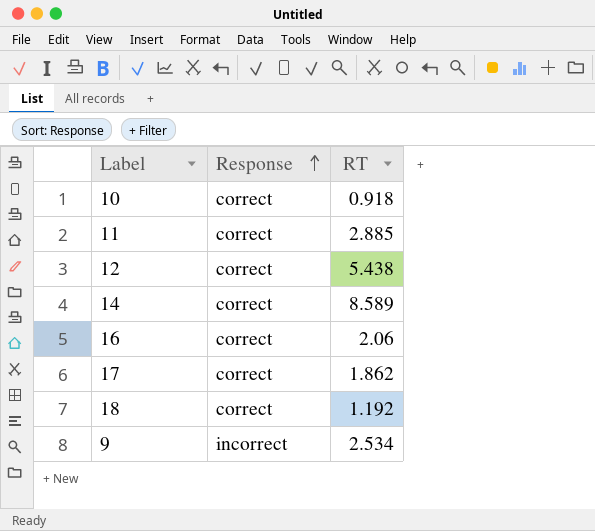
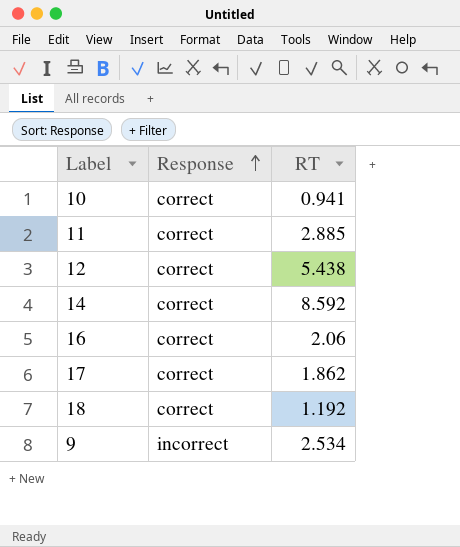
10 | RT: 0.918 -> 0.941
14 | RT: 8.589 -> 8.592

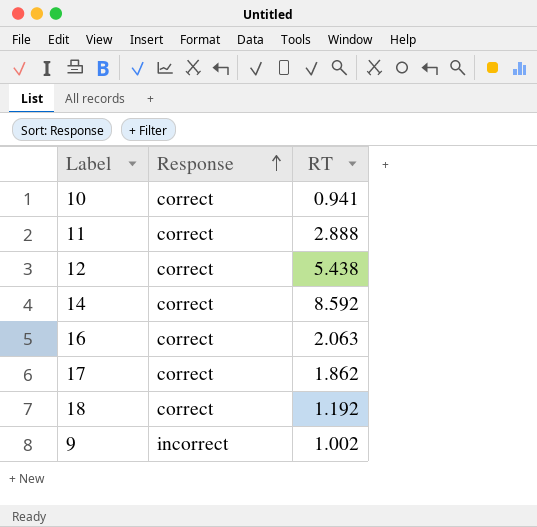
11 | RT: 2.885 -> 2.888
16 | RT: 2.06 -> 2.063
9 | RT: 2.534 -> 1.002

